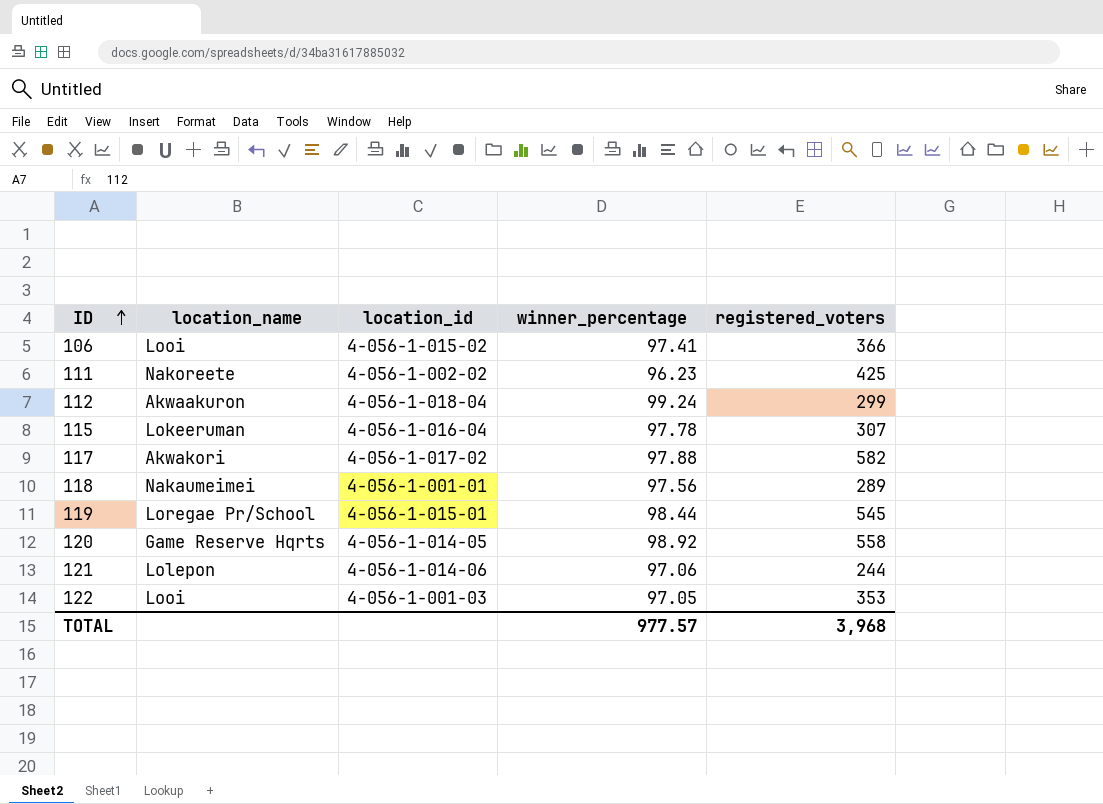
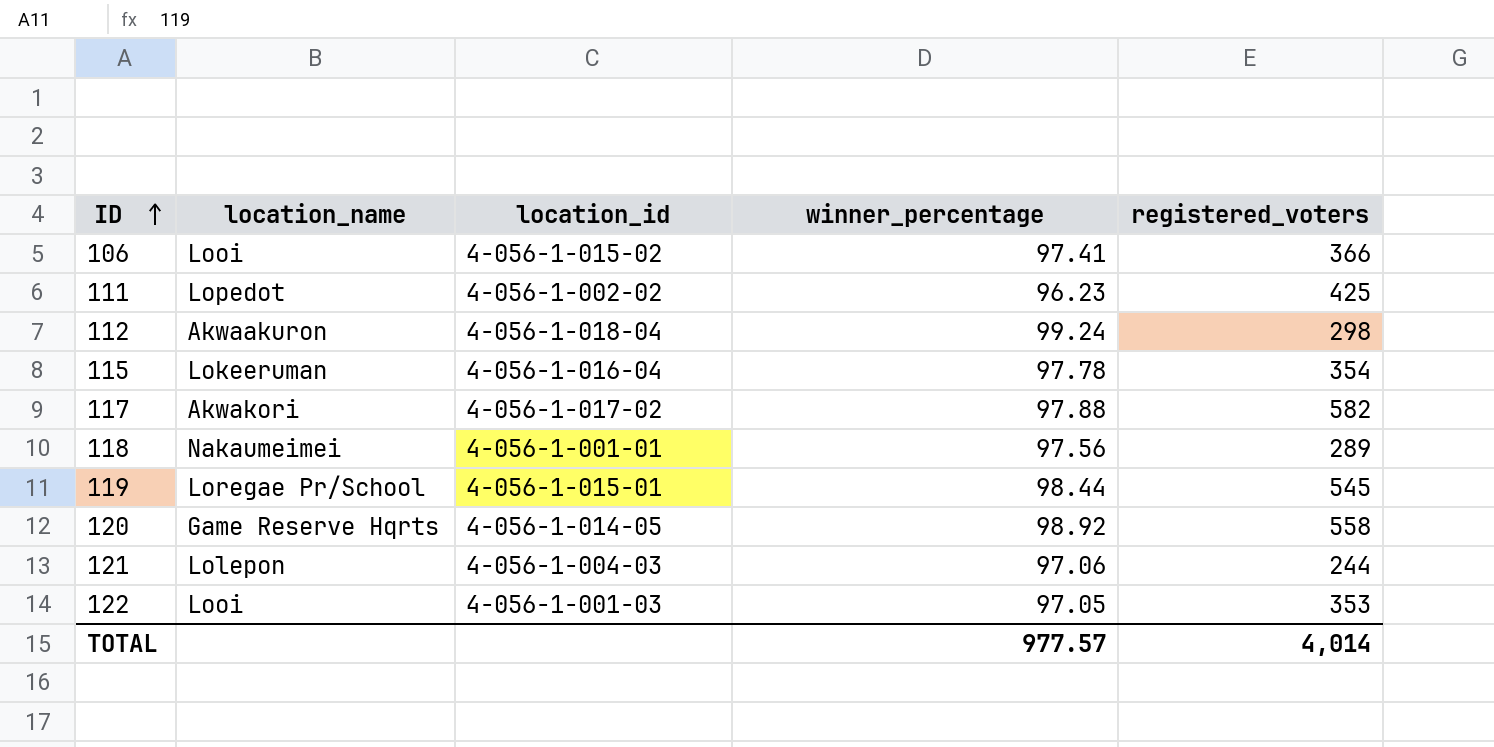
111 | location_name: Nakoreete -> Lopedot
112 | registered_voters: 299 -> 298
115 | registered_voters: 307 -> 354
121 | location_id: 4-056-1-014-06 -> 4-056-1-004-03
TOTAL | registered_voters: 3,968 -> 4,014

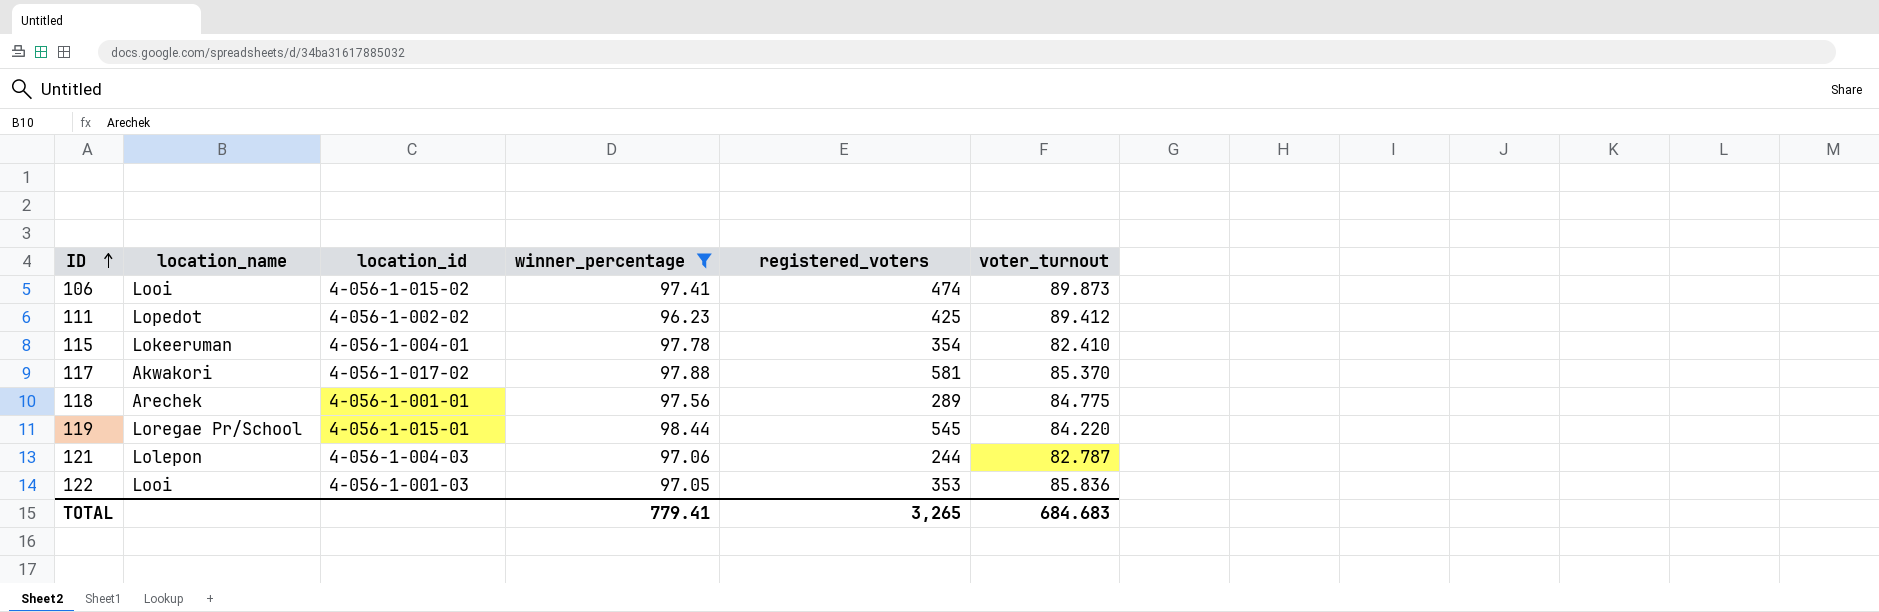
filter: none -> winner_percentage <= 98.44
column voter_turnout | position: none -> 6
106 | registered_voters: 366 -> 474
115 | location_id: 4-056-1-016-04 -> 4-056-1-004-01
117 | registered_voters: 582 -> 581
118 | location_name: Nakaumeimei -> Arechek
TOTAL | winner_percentage: 977.57 -> 779.41
TOTAL | registered_voters: 4,014 -> 3,265

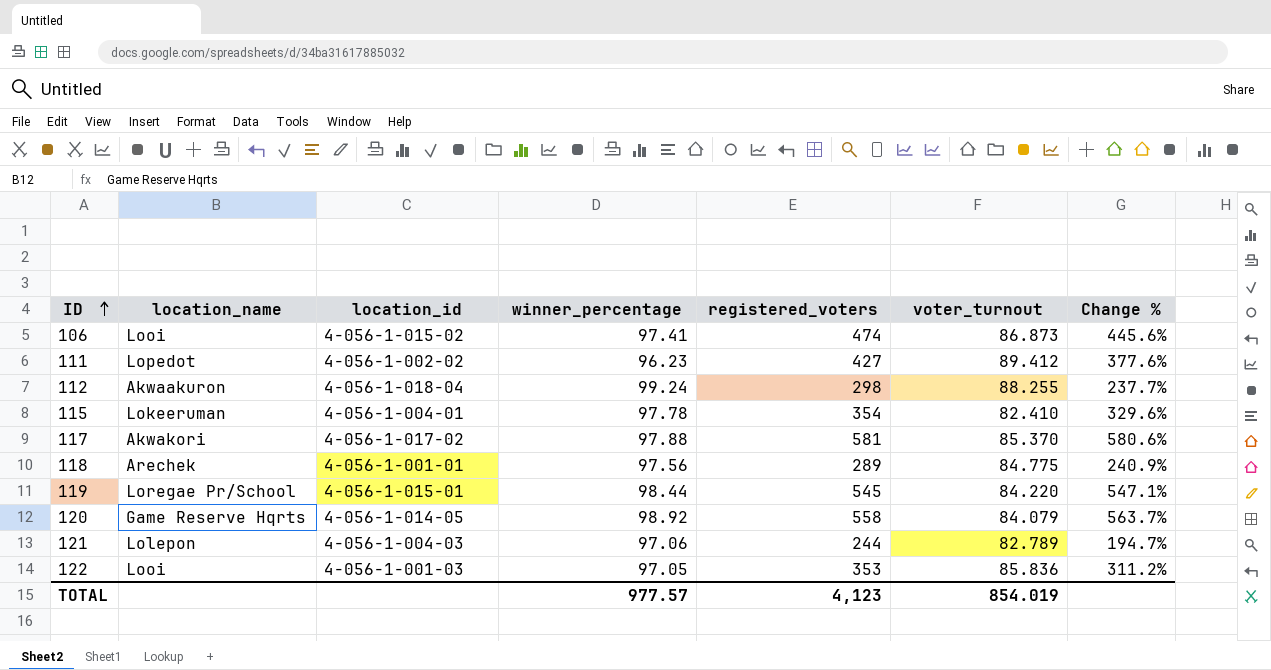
filter: winner_percentage <= 98.44 -> none
column Change % | formula: none -> ([registered_voters] - [voter_turnout]) / [voter_turnout]
106 | voter_turnout: 89.873 -> 86.873
111 | registered_voters: 425 -> 427
121 | voter_turnout: 82.787 -> 82.789
TOTAL | winner_percentage: 779.41 -> 977.57
TOTAL | registered_voters: 3,265 -> 4,123
TOTAL | voter_turnout: 684.683 -> 854.019

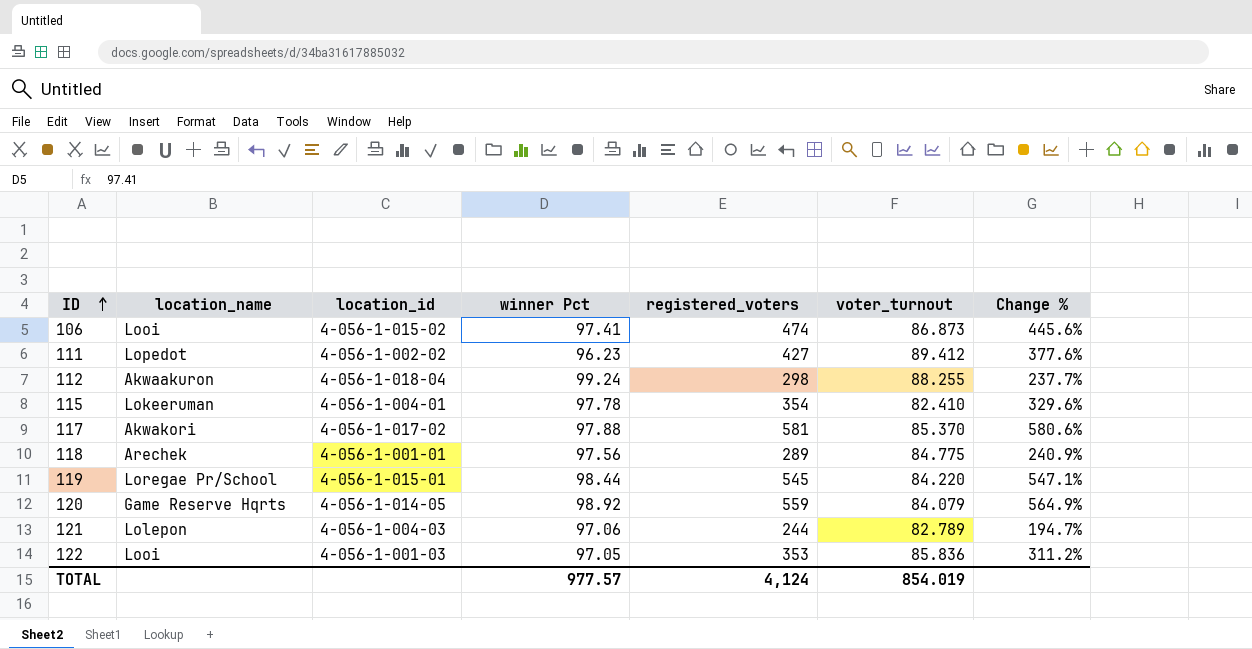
column name: winner_percentage -> winner Pct
120 | registered_voters: 558 -> 559
120 | Change %: 563.7% -> 564.9%
TOTAL | registered_voters: 4,123 -> 4,124

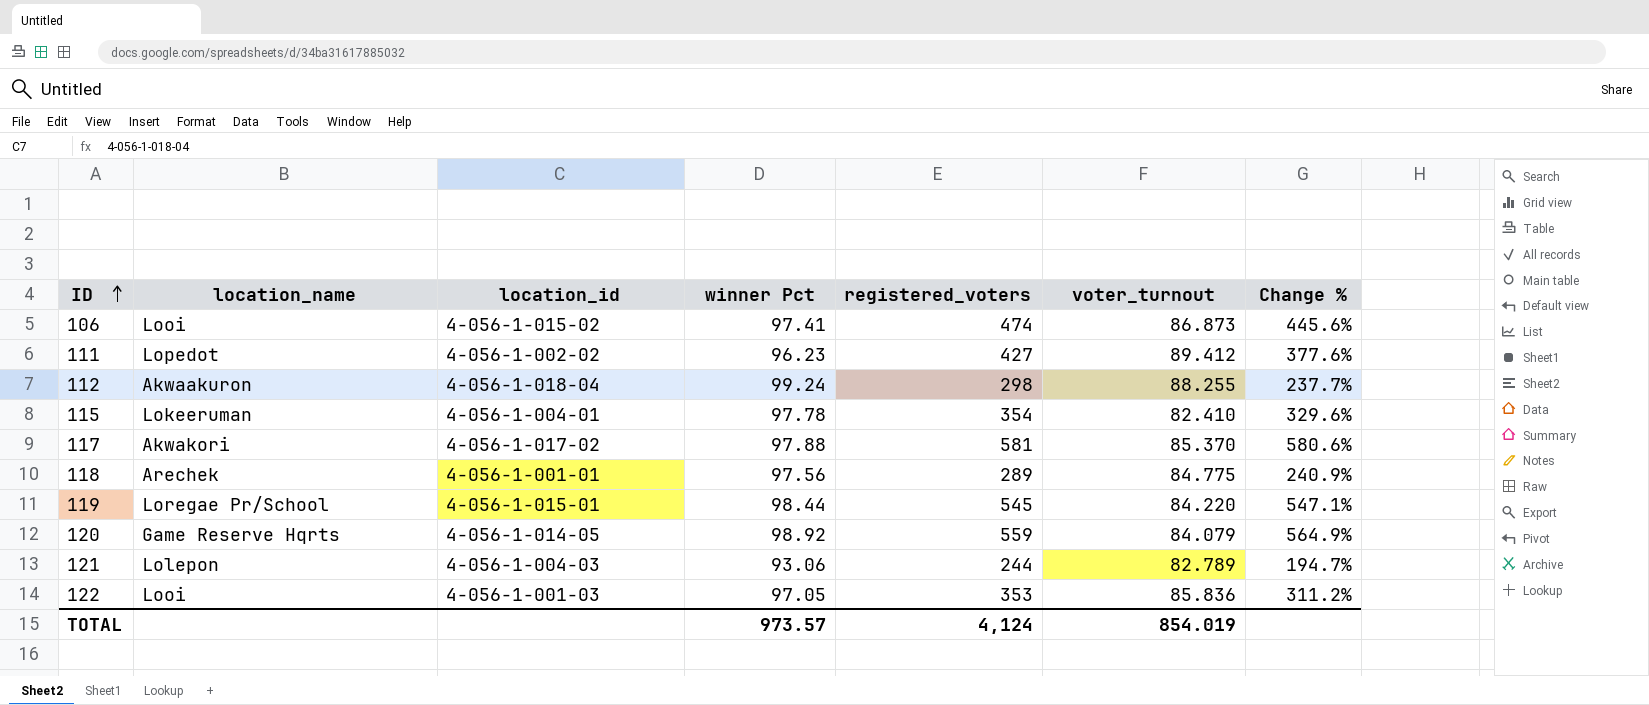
121 | winner Pct: 97.06 -> 93.06
TOTAL | winner Pct: 977.57 -> 973.57

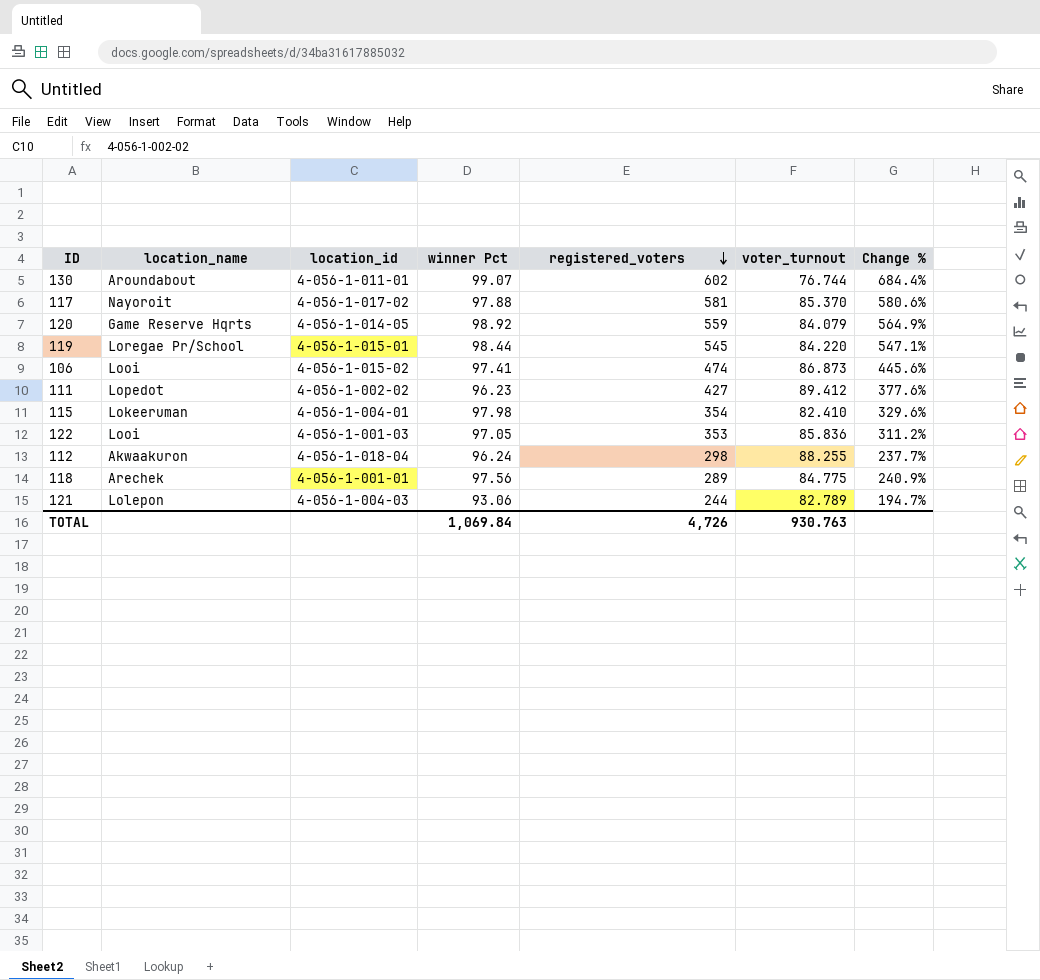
row order: ID ascending -> registered_voters descending
row 130: none -> Aroundabout | 4-056-1-011-01 | 99.07 | 602 | 76.744 | 684.4%
117 | location_name: Akwakori -> Nayoroit
115 | winner Pct: 97.78 -> 97.98
112 | winner Pct: 99.24 -> 96.24
TOTAL | winner Pct: 973.57 -> 1,069.84
TOTAL | registered_voters: 4,124 -> 4,726
TOTAL | voter_turnout: 854.019 -> 930.763

